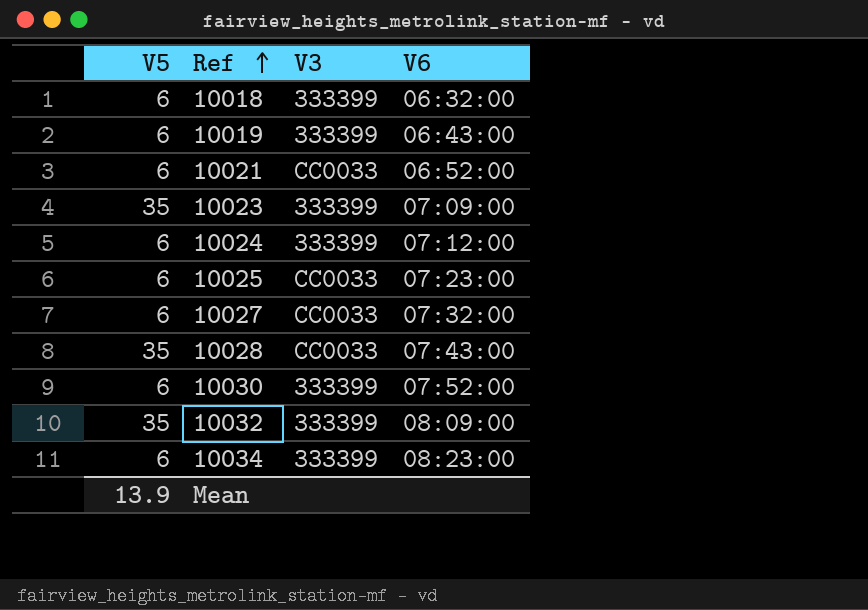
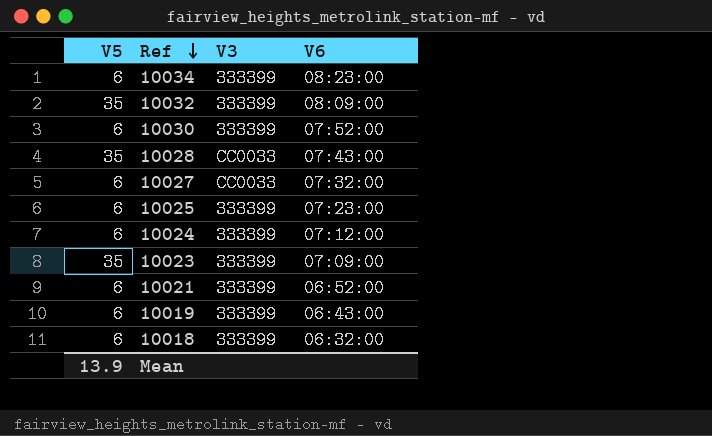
row order: Ref ascending -> Ref descending
10025 | V3: CC0033 -> 333399
10021 | V3: CC0033 -> 333399

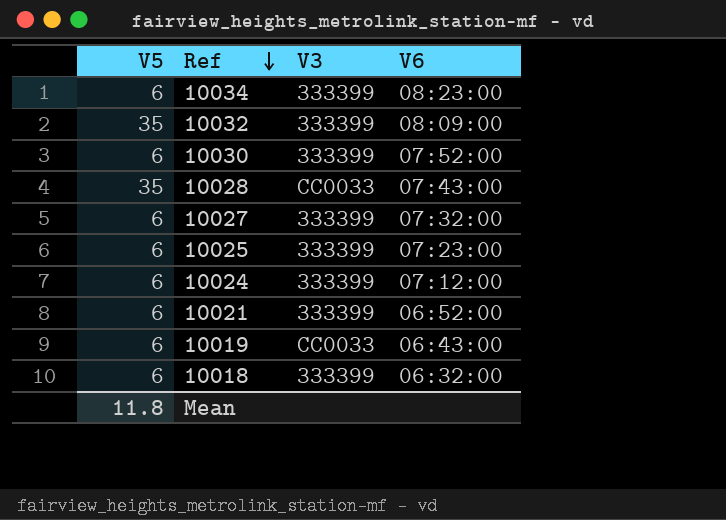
row 10023: 35 | 333399 | 07:09:00 -> none
10027 | V3: CC0033 -> 333399
10019 | V3: 333399 -> CC0033
Mean | V5: 13.9 -> 11.8

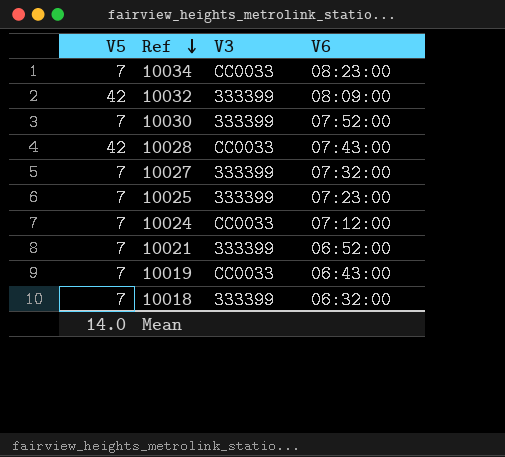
10034 | V5: 6 -> 7
10034 | V3: 333399 -> CC0033
10032 | V5: 35 -> 42
10030 | V5: 6 -> 7
10028 | V5: 35 -> 42
10027 | V5: 6 -> 7
10025 | V5: 6 -> 7
10024 | V5: 6 -> 7
10024 | V3: 333399 -> CC0033
10021 | V5: 6 -> 7
10019 | V5: 6 -> 7
10018 | V5: 6 -> 7
Mean | V5: 11.8 -> 14.0

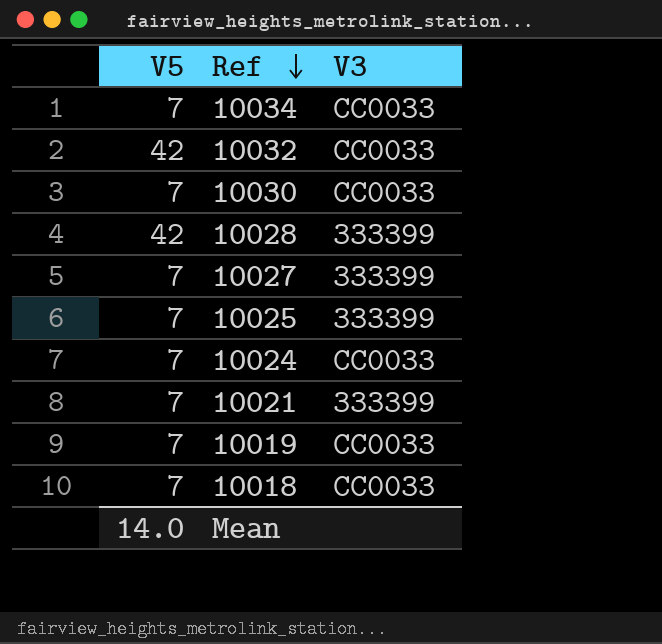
column V6 | position: 4 -> none
10032 | V3: 333399 -> CC0033
10030 | V3: 333399 -> CC0033
10028 | V3: CC0033 -> 333399
10018 | V3: 333399 -> CC0033

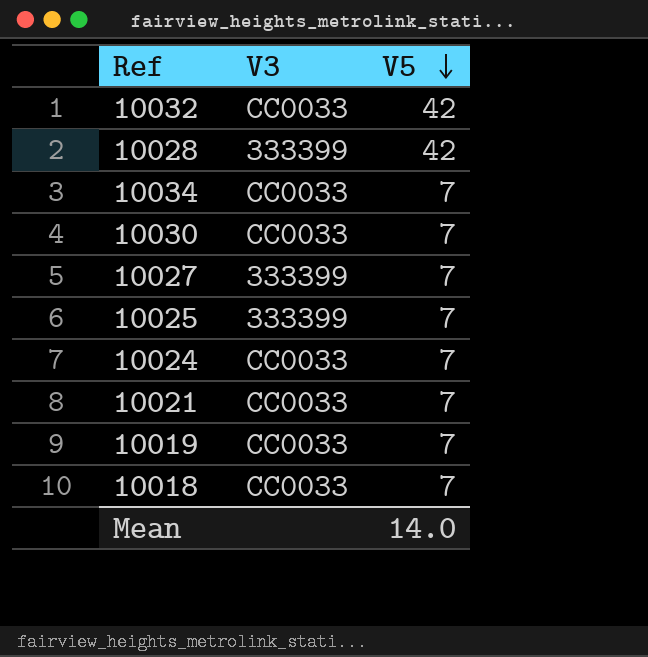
row order: Ref descending -> V5 descending
column V5 | position: 1 -> 3
10021 | V3: 333399 -> CC0033

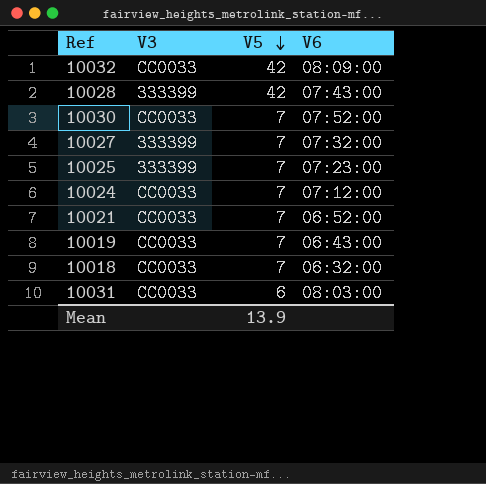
column V6 | position: none -> 4
row 10034: CC0033 | 7 -> none
row 10031: none -> CC0033 | 6 | 08:03:00
Mean | V5: 14.0 -> 13.9

